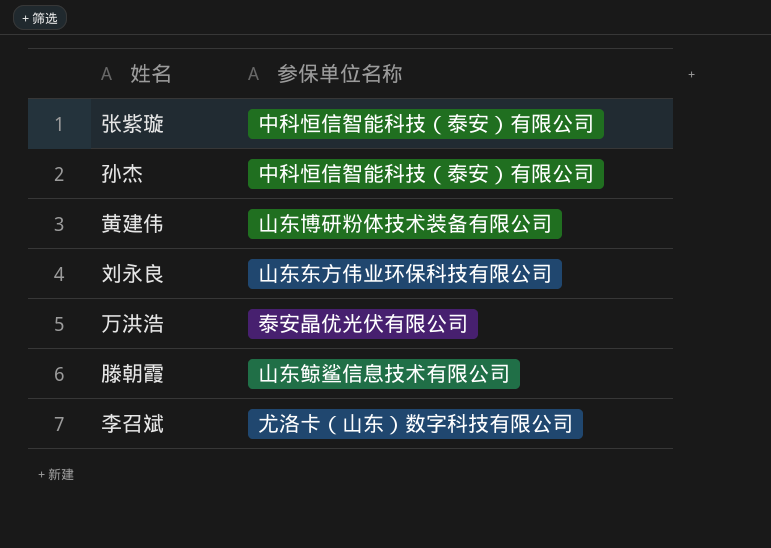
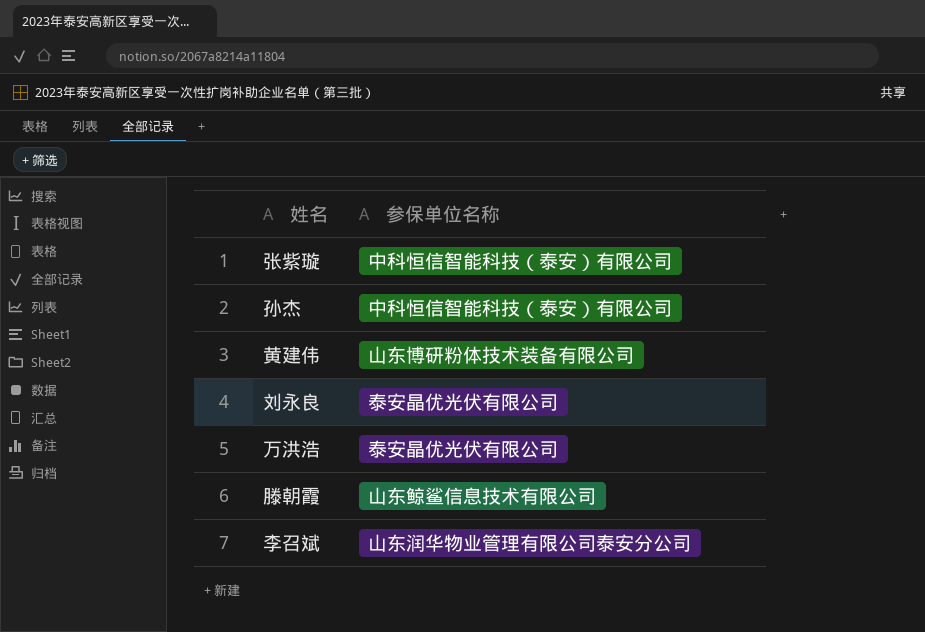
刘永良 | 参保单位名称: 山东东方伟业环保科技有限公司 -> 泰安晶优光伏有限公司
李召斌 | 参保单位名称: 尤洛卡（山东）数字科技有限公司 -> 山东润华物业管理有限公司泰安分公司

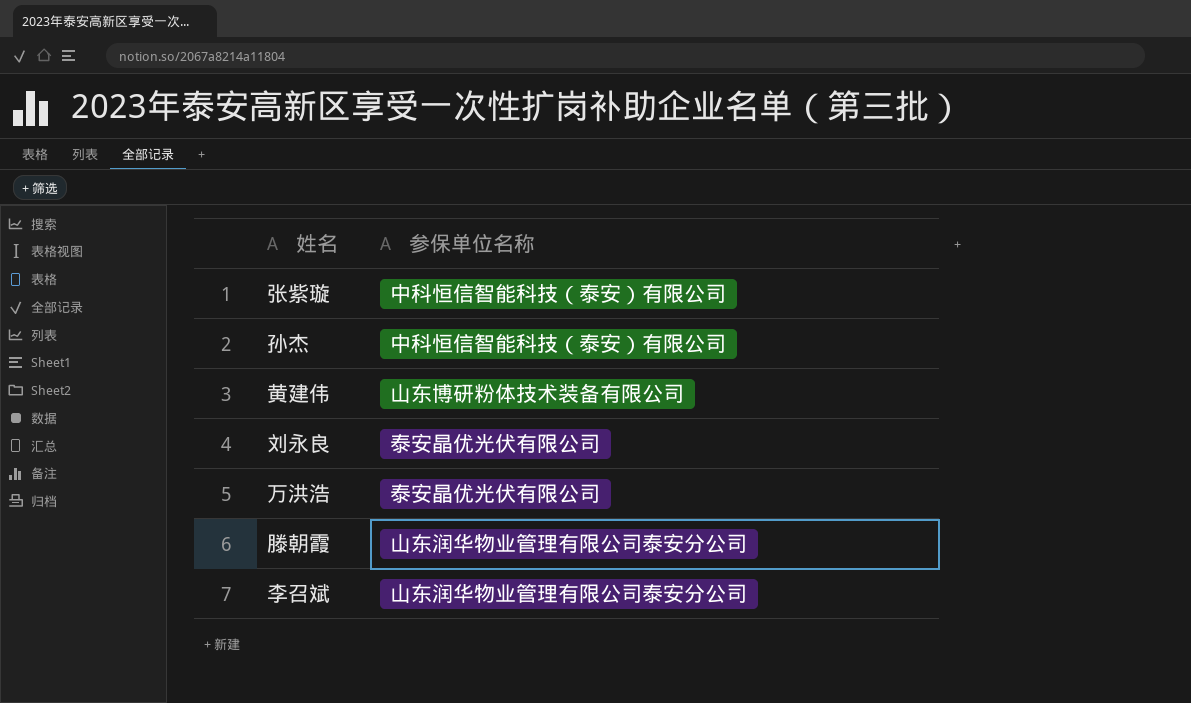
滕朝霞 | 参保单位名称: 山东鲸鲨信息技术有限公司 -> 山东润华物业管理有限公司泰安分公司

